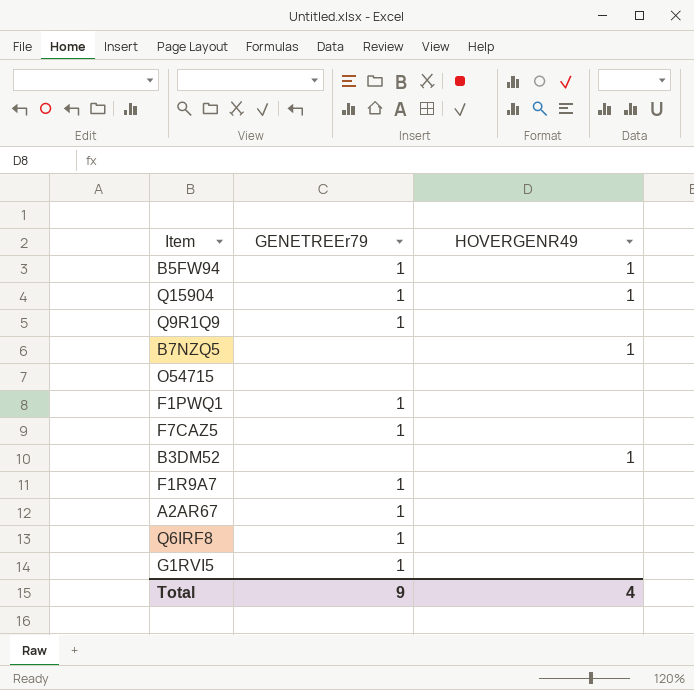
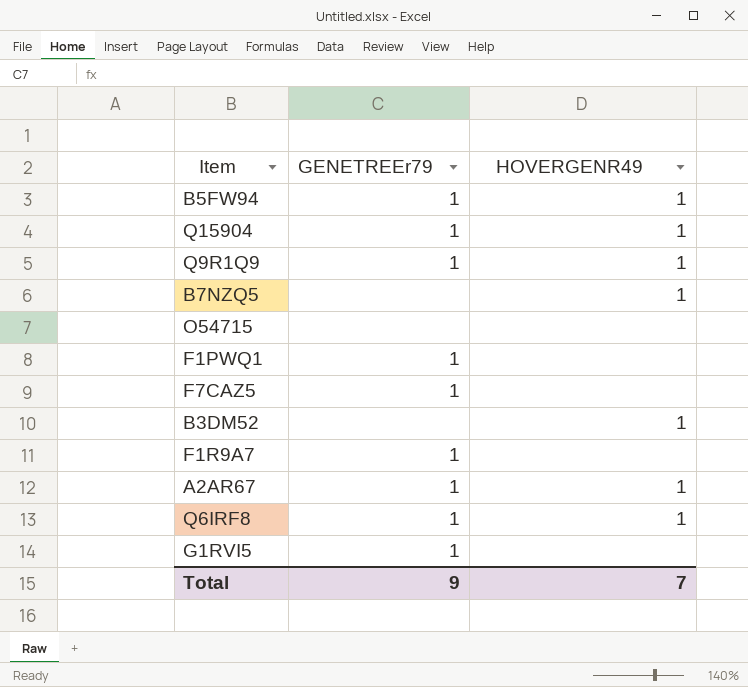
Q9R1Q9 | HOVERGENR49: none -> 1
A2AR67 | HOVERGENR49: none -> 1
Q6IRF8 | HOVERGENR49: none -> 1
Total | HOVERGENR49: 4 -> 7

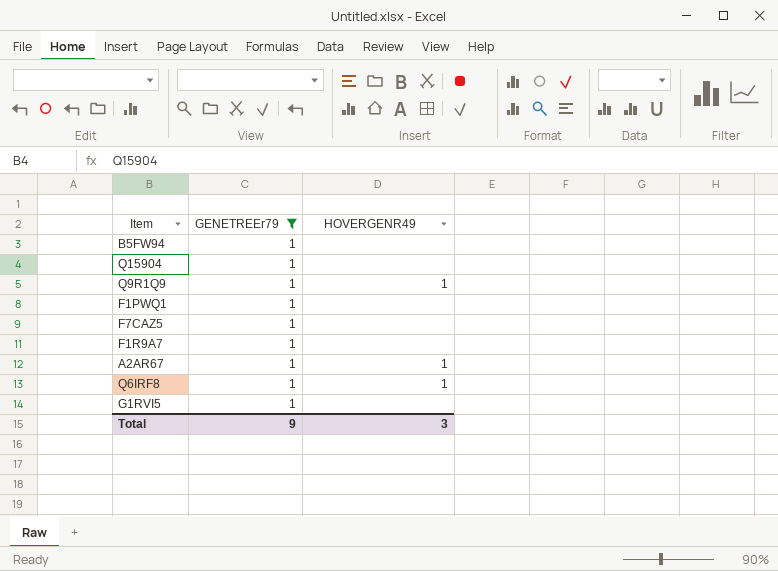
filter: none -> GENETREEr79 = 1
B5FW94 | HOVERGENR49: 1 -> none
Q15904 | HOVERGENR49: 1 -> none
Total | HOVERGENR49: 7 -> 3

